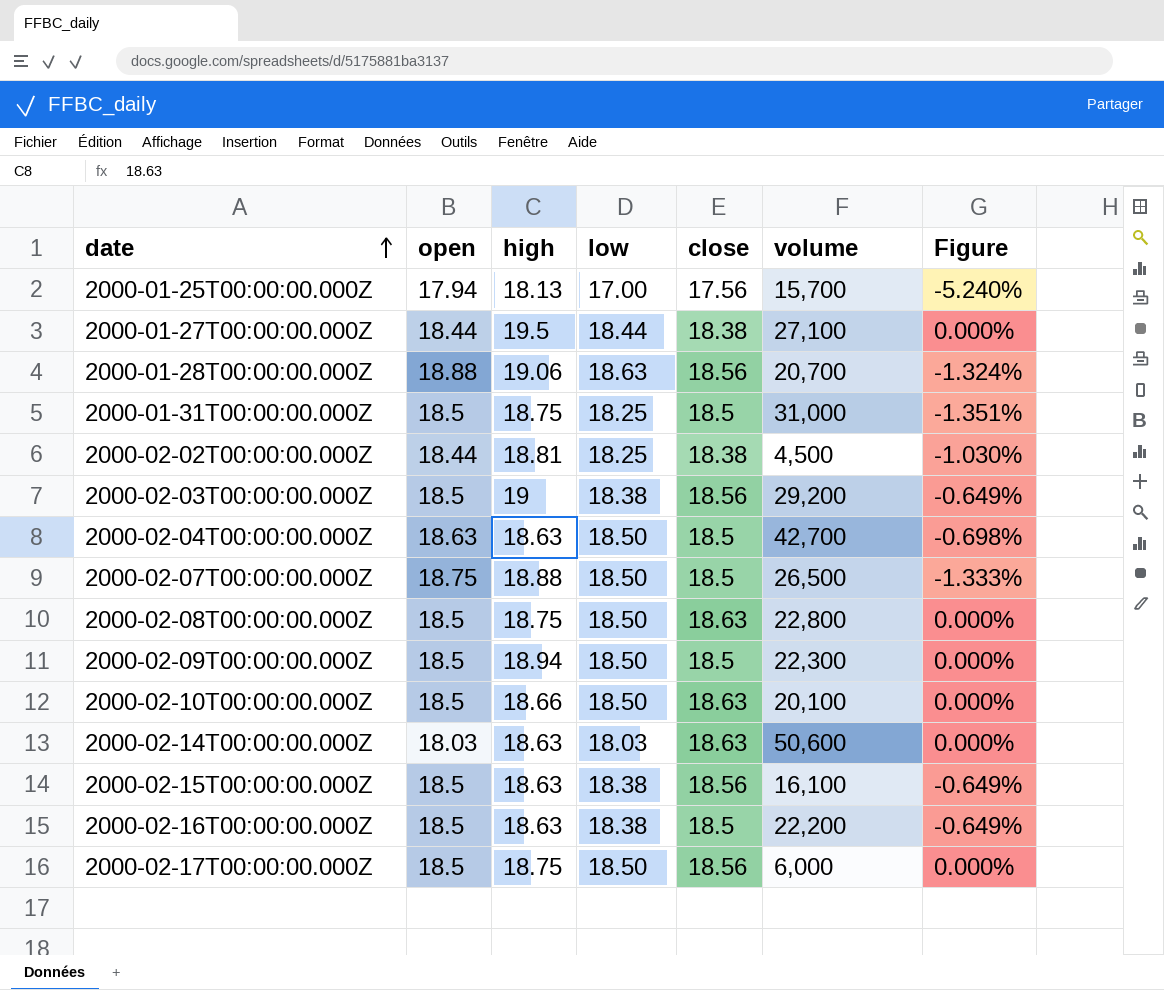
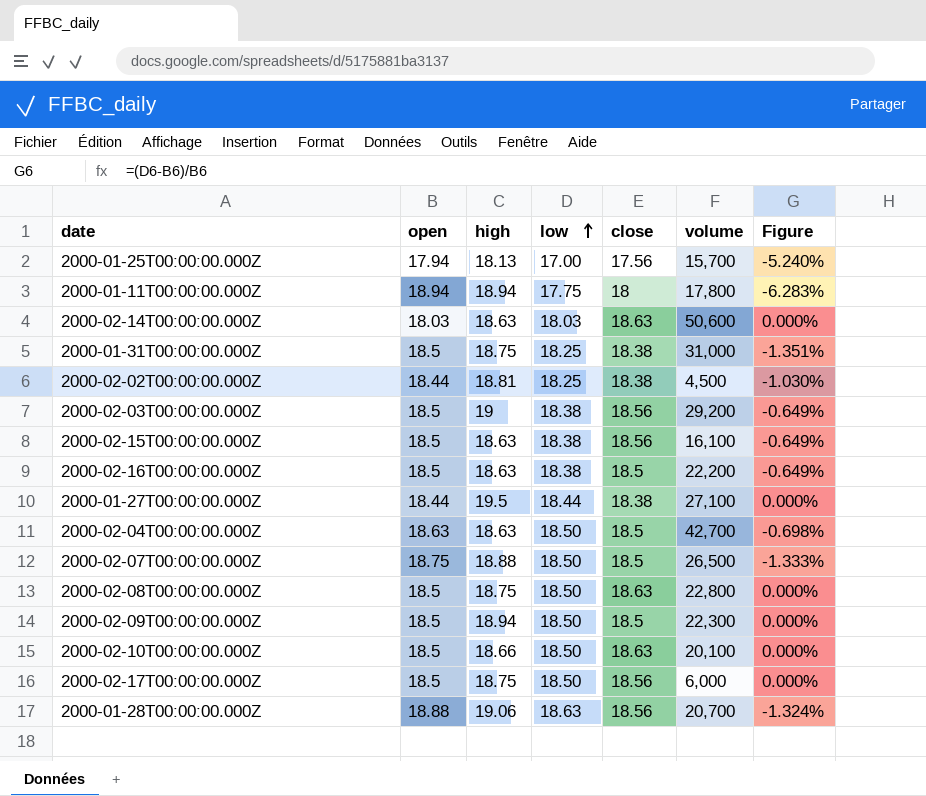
row order: date ascending -> low ascending
row 2000-01-11T00:00:00.000Z: none -> 18.94 | 18.94 | 17.75 | 18 | 17,800 | -6.283%
2000-01-31T00:00:00.000Z | close: 18.5 -> 18.38

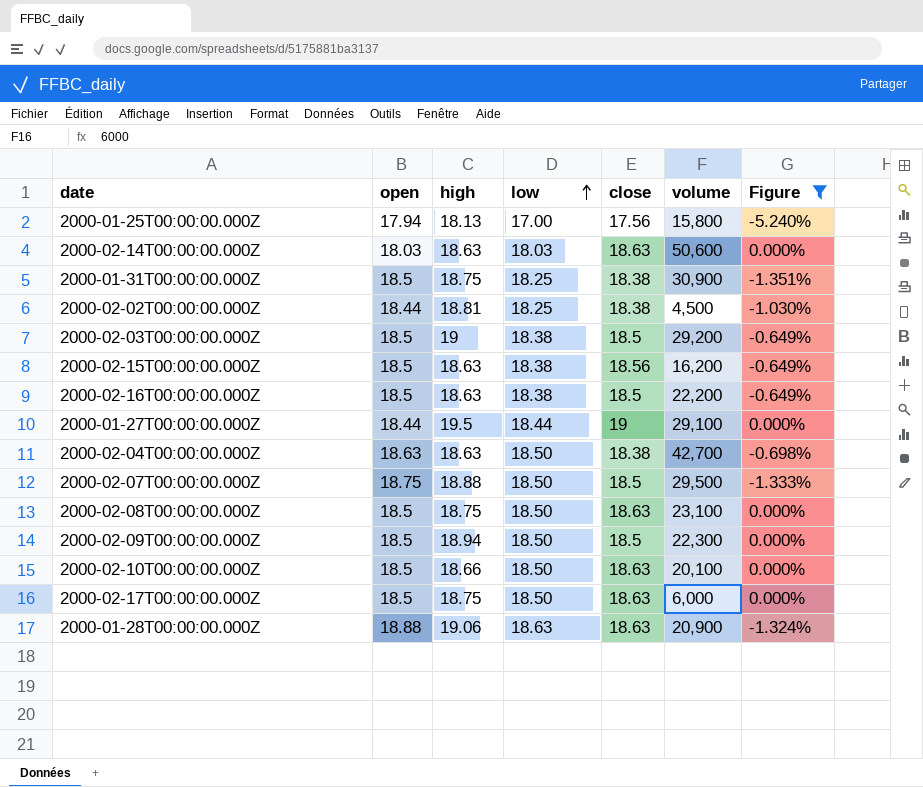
filter: none -> Figure != -6.283%
2000-01-25T00:00:00.000Z | volume: 15,700 -> 15,800
2000-01-31T00:00:00.000Z | volume: 31,000 -> 30,900
2000-02-03T00:00:00.000Z | close: 18.56 -> 18.5
2000-02-15T00:00:00.000Z | volume: 16,100 -> 16,200
2000-01-27T00:00:00.000Z | close: 18.38 -> 19
2000-01-27T00:00:00.000Z | volume: 27,100 -> 29,100
2000-02-04T00:00:00.000Z | close: 18.5 -> 18.38
2000-02-07T00:00:00.000Z | volume: 26,500 -> 29,500
2000-02-08T00:00:00.000Z | volume: 22,800 -> 23,100
2000-02-17T00:00:00.000Z | close: 18.56 -> 18.63
2000-01-28T00:00:00.000Z | close: 18.56 -> 18.63
2000-01-28T00:00:00.000Z | volume: 20,700 -> 20,900

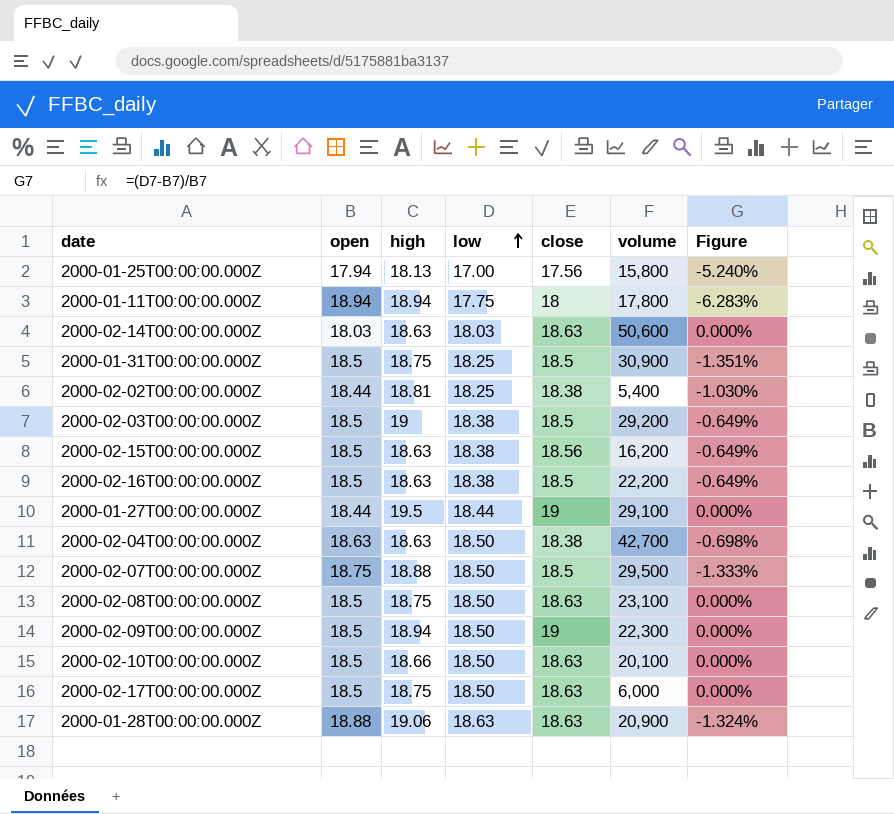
filter: Figure != -6.283% -> none
2000-01-31T00:00:00.000Z | close: 18.38 -> 18.5
2000-02-02T00:00:00.000Z | volume: 4,500 -> 5,400
2000-02-09T00:00:00.000Z | close: 18.5 -> 19

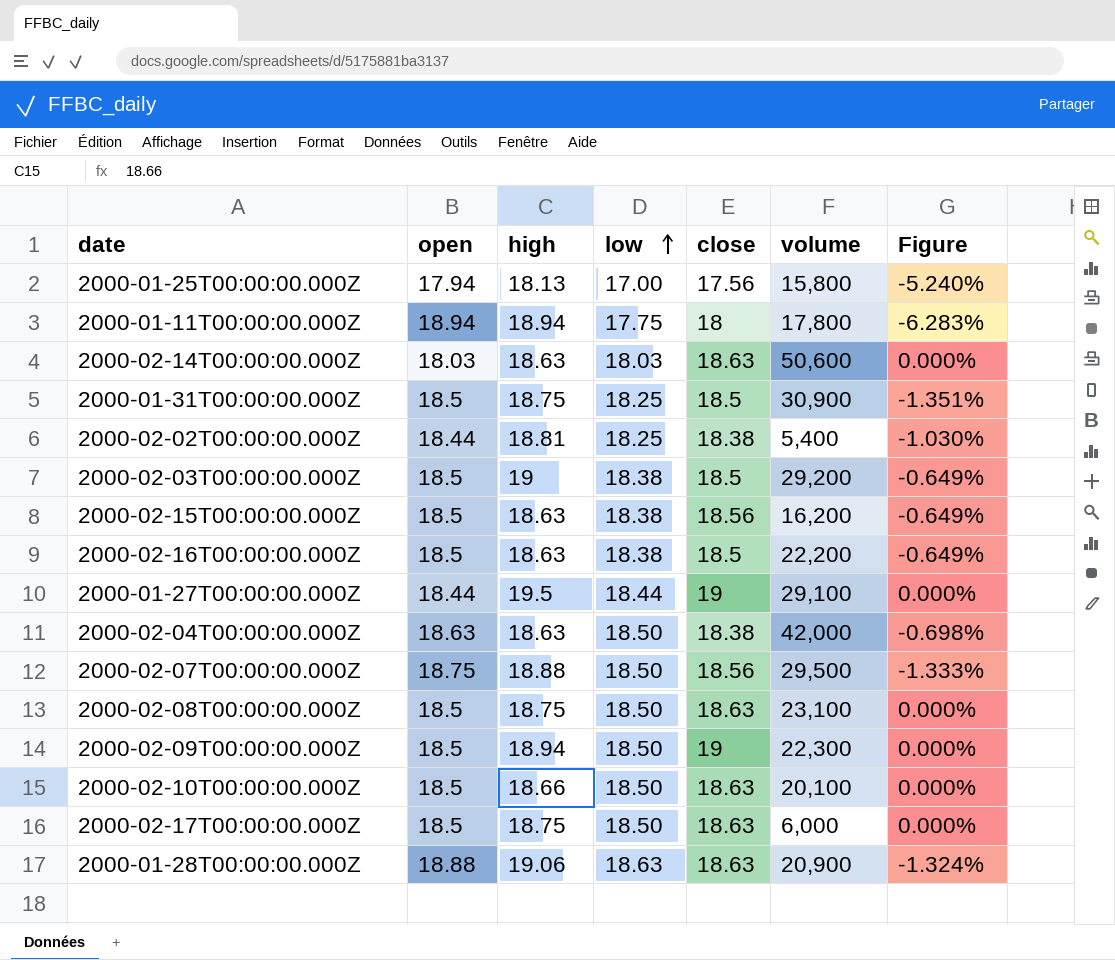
2000-02-04T00:00:00.000Z | volume: 42,700 -> 42,000
2000-02-07T00:00:00.000Z | close: 18.5 -> 18.56

